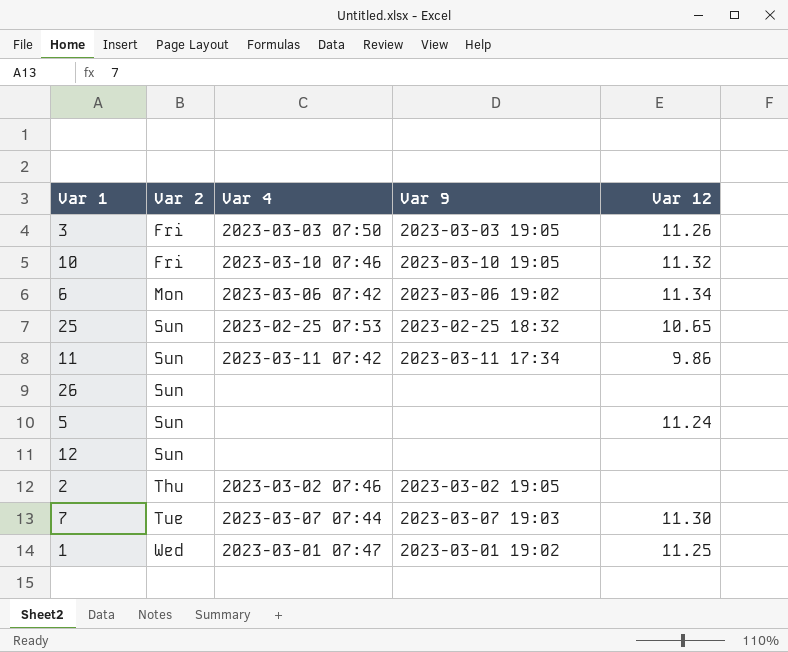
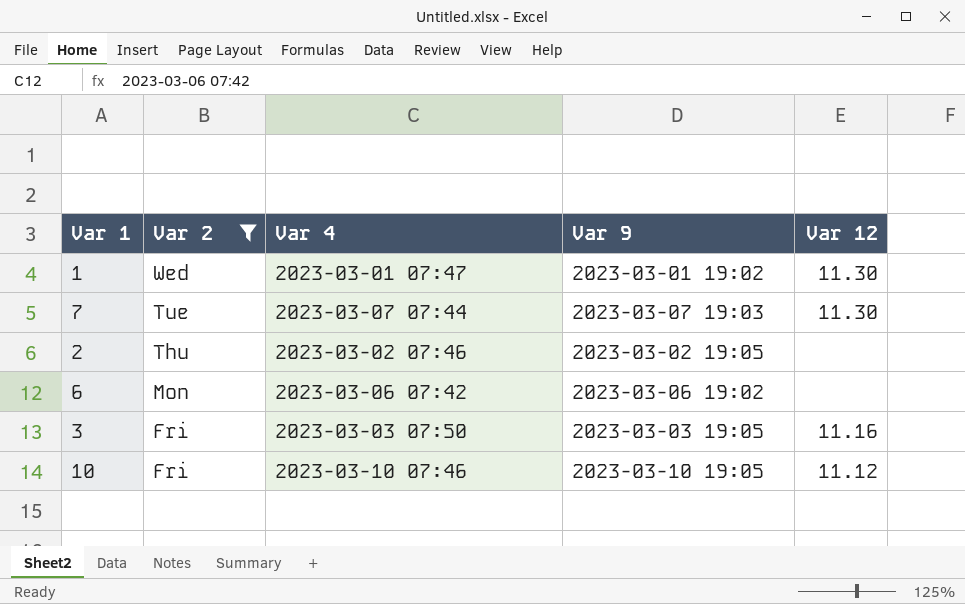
filter: none -> Var 2 != Sun
row order: Var 2 ascending -> Var 2 descending
1 | Var 12: 11.25 -> 11.30
6 | Var 12: 11.34 -> none
3 | Var 12: 11.26 -> 11.16
10 | Var 12: 11.32 -> 11.12

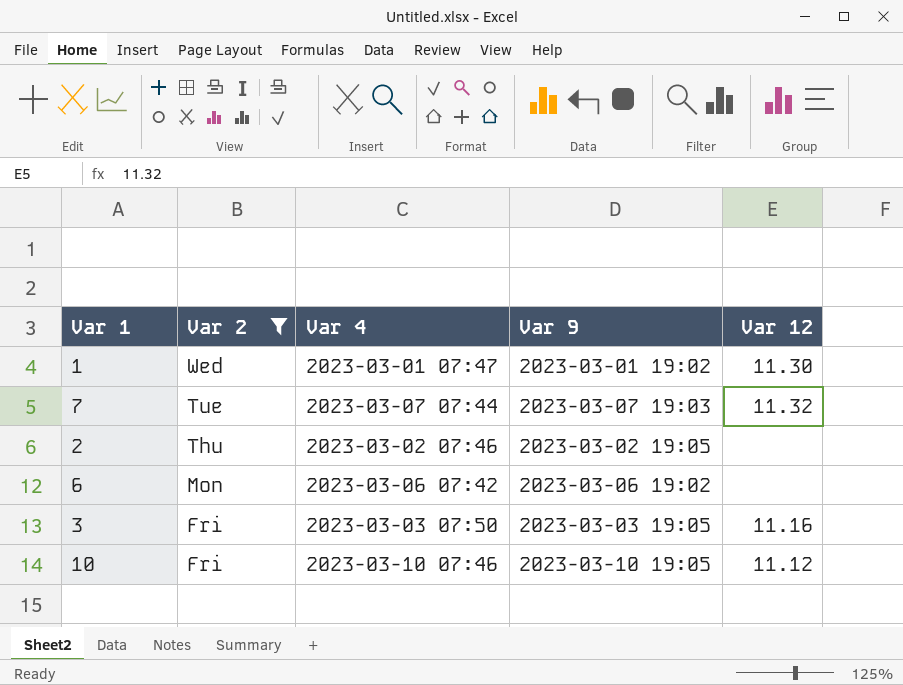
7 | Var 12: 11.30 -> 11.32

